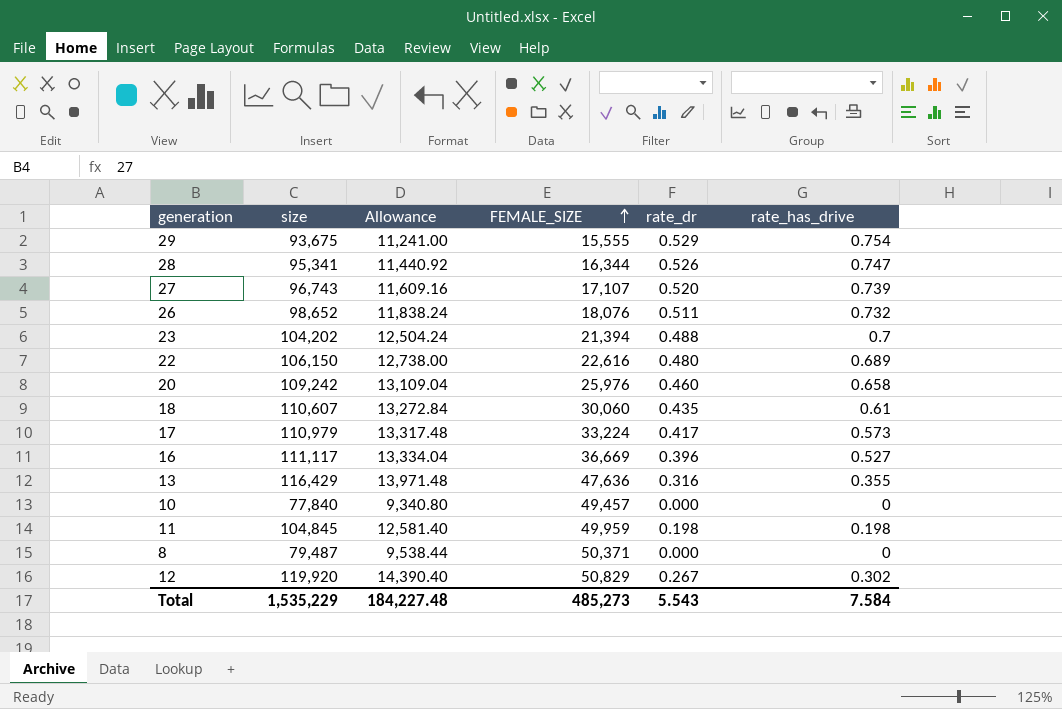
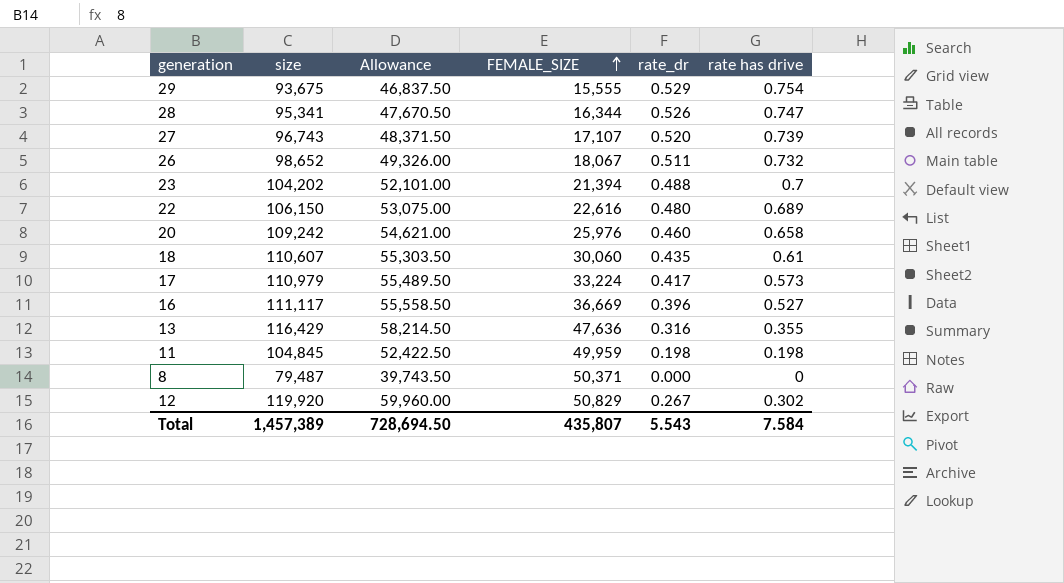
column Allowance | formula: [size] * 0.12 -> [size] * 0.5
column name: rate_has_drive -> rate has drive
row 10: 77,840 | 9,340.80 | 49,457 | 0.000 | 0 -> none
26 | FEMALE_SIZE: 18,076 -> 18,067
Total | size: 1,535,229 -> 1,457,389
Total | Allowance: 184,227.48 -> 728,694.50
Total | FEMALE_SIZE: 485,273 -> 435,807

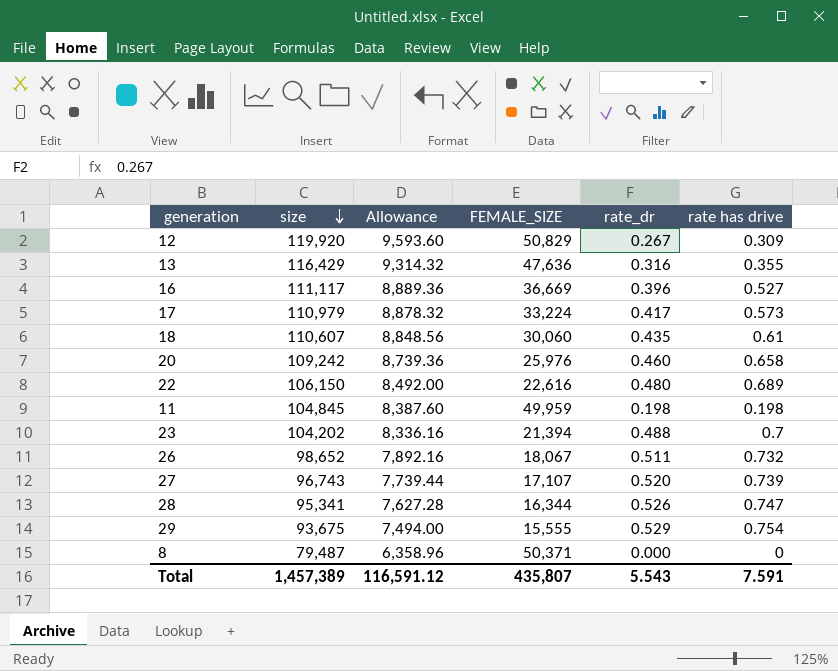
row order: FEMALE_SIZE ascending -> size descending
column Allowance | formula: [size] * 0.5 -> [size] * 0.08
12 | rate has drive: 0.302 -> 0.309
Total | Allowance: 728,694.50 -> 116,591.12
Total | rate has drive: 7.584 -> 7.591

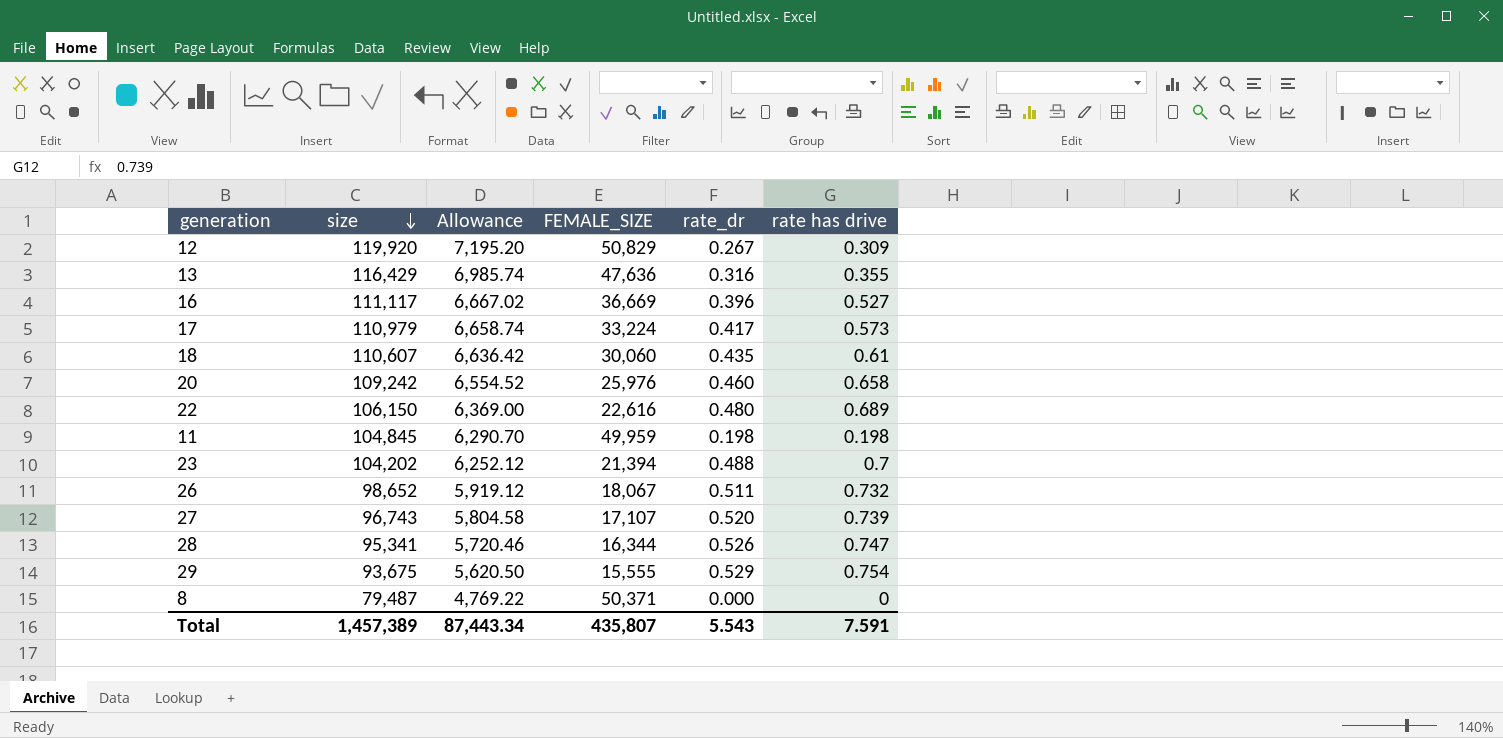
column Allowance | formula: [size] * 0.08 -> [size] * 0.06
Total | Allowance: 116,591.12 -> 87,443.34

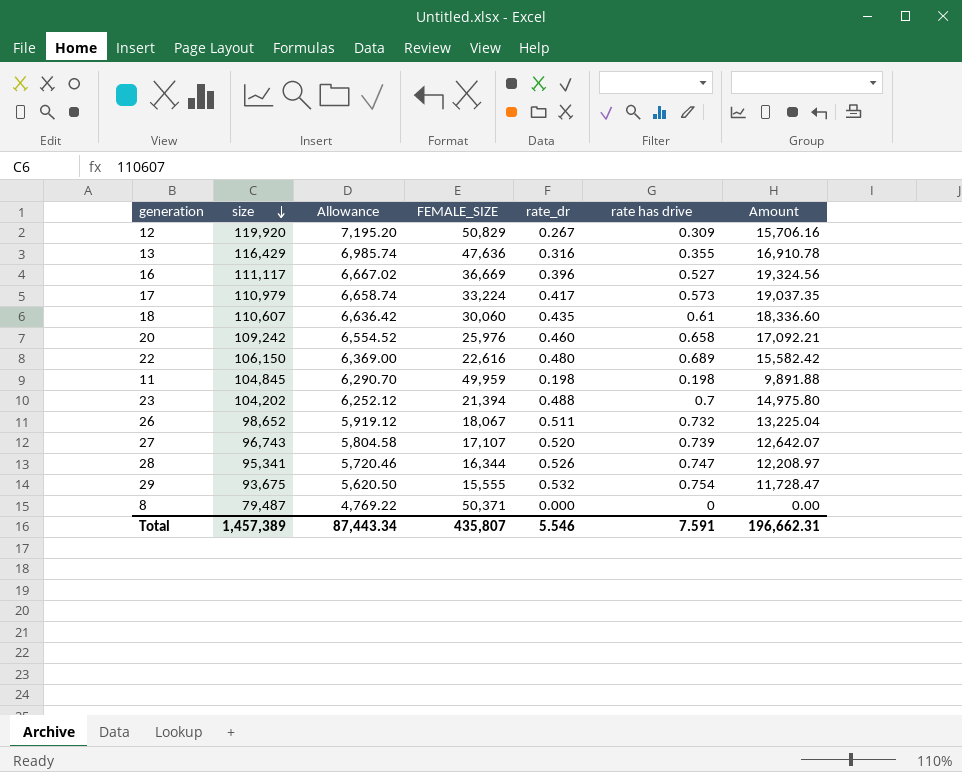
column Amount | formula: none -> [FEMALE_SIZE] * [rate has drive]
29 | rate_dr: 0.529 -> 0.532
Total | rate_dr: 5.543 -> 5.546

